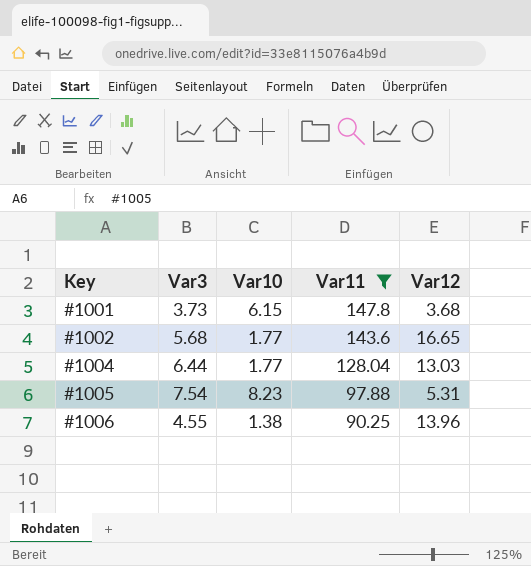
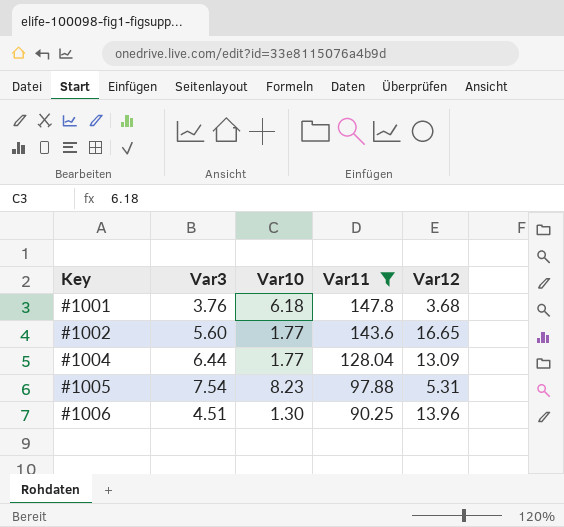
#1001 | Var3: 3.73 -> 3.76
#1001 | Var10: 6.15 -> 6.18
#1002 | Var3: 5.68 -> 5.60
#1004 | Var12: 13.03 -> 13.09
#1006 | Var3: 4.55 -> 4.51
#1006 | Var10: 1.38 -> 1.30

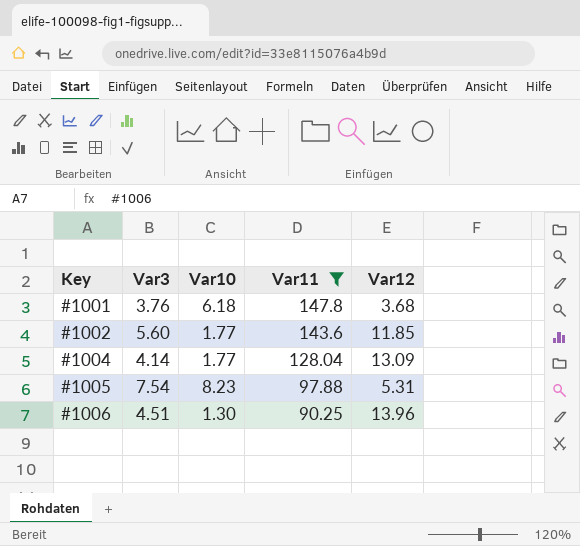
#1002 | Var12: 16.65 -> 11.85
#1004 | Var3: 6.44 -> 4.14

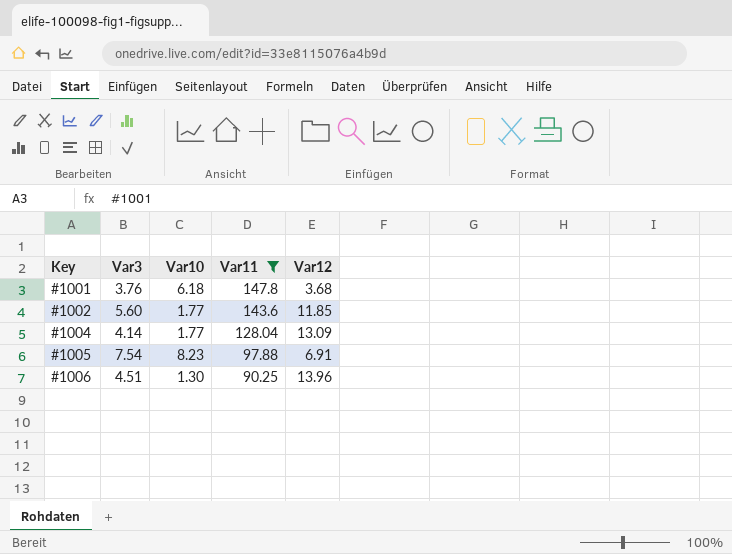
#1005 | Var12: 5.31 -> 6.91

